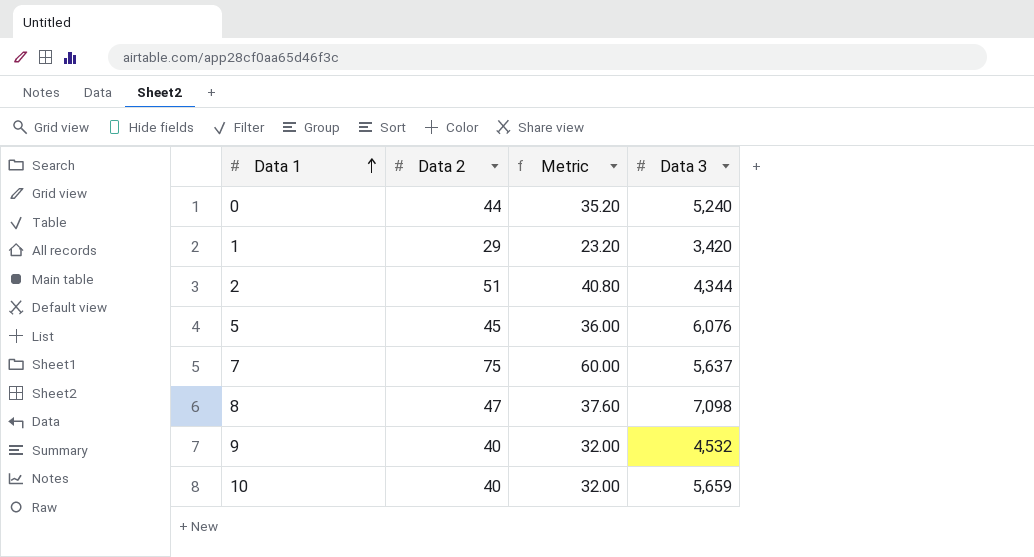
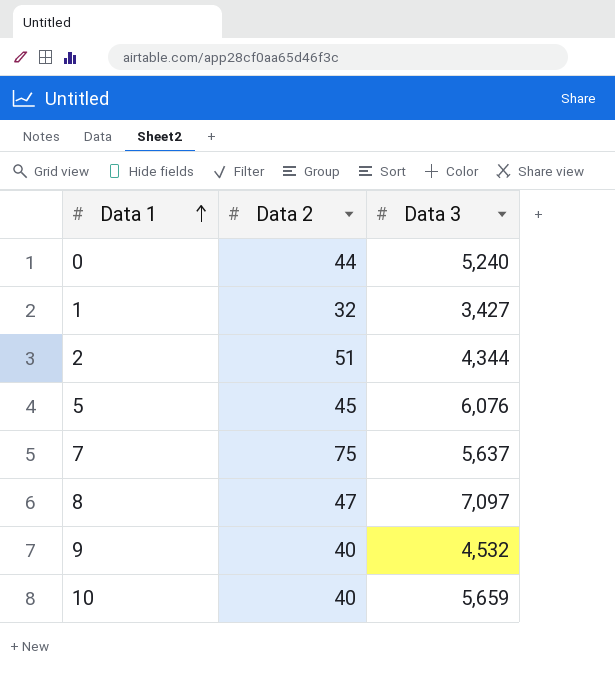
column Metric | formula: [Data 2] * 0.8 -> none
1 | Data 2: 29 -> 32
1 | Data 3: 3,420 -> 3,427
8 | Data 3: 7,098 -> 7,097

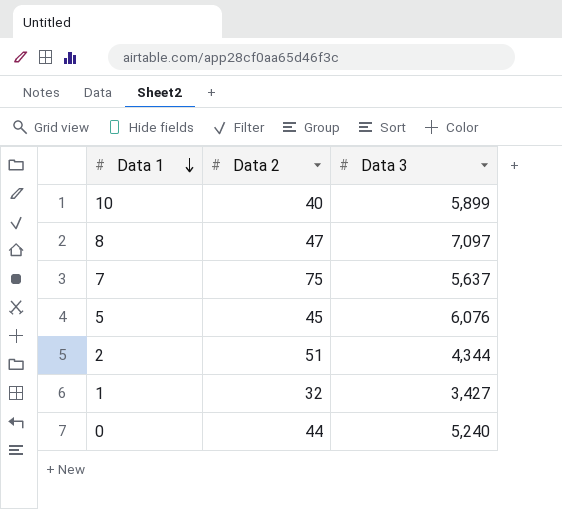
row order: Data 1 ascending -> Data 1 descending
row 9: 40 | 4,532 -> none
10 | Data 3: 5,659 -> 5,899

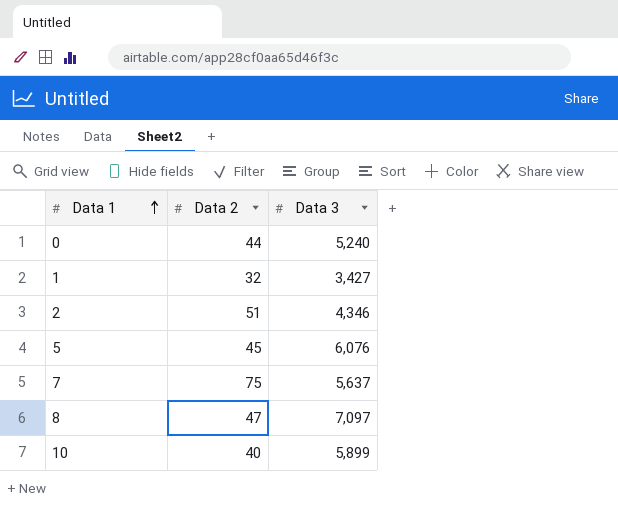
row order: Data 1 descending -> Data 1 ascending
2 | Data 3: 4,344 -> 4,346

